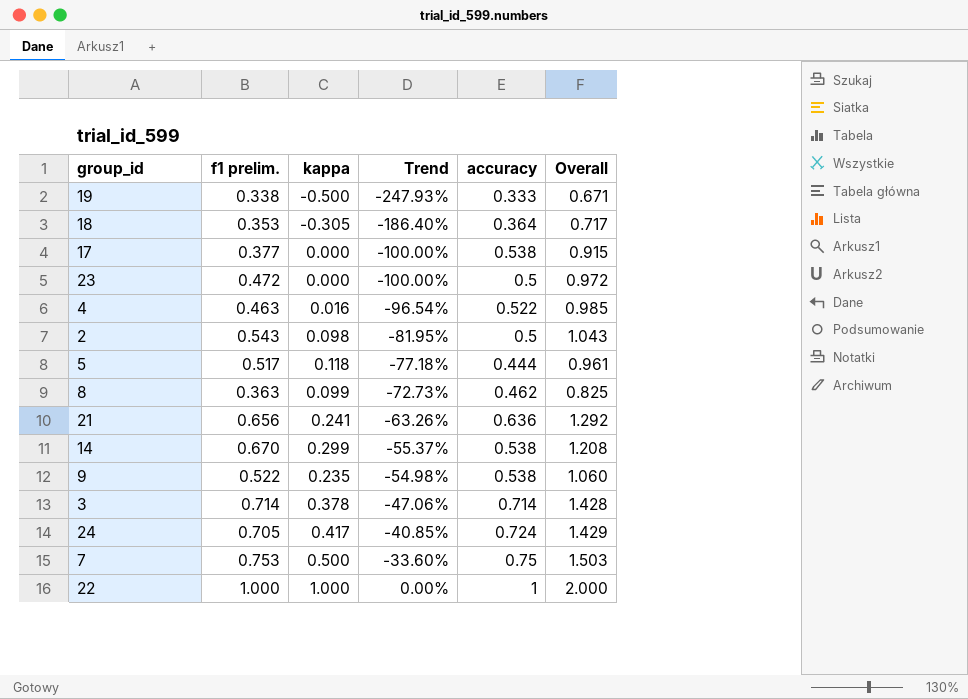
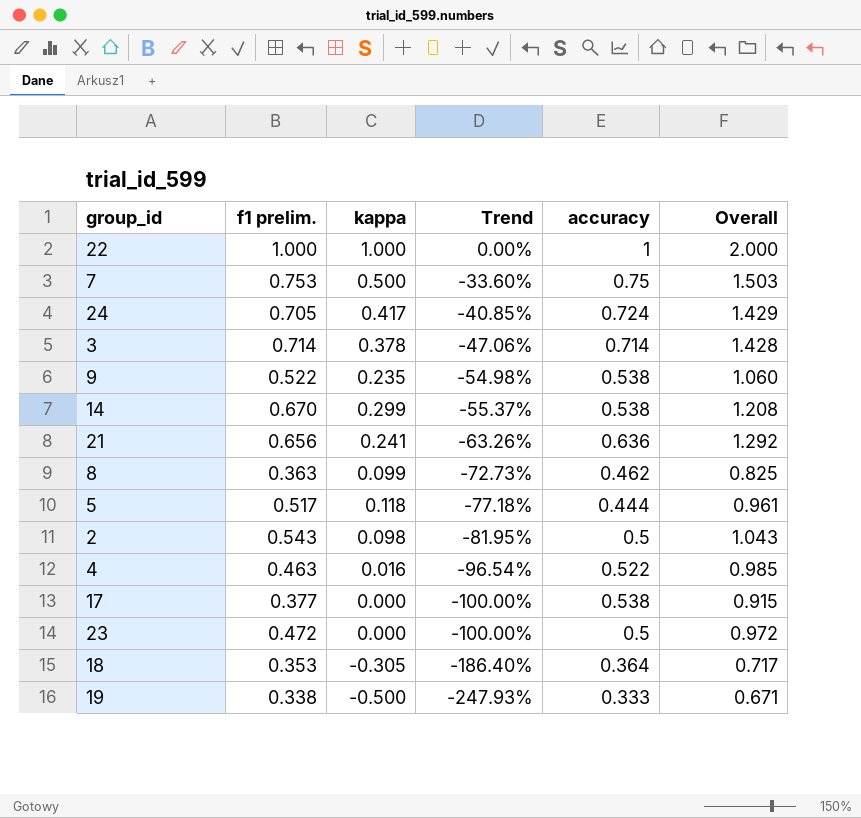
row order: Trend ascending -> Trend descending

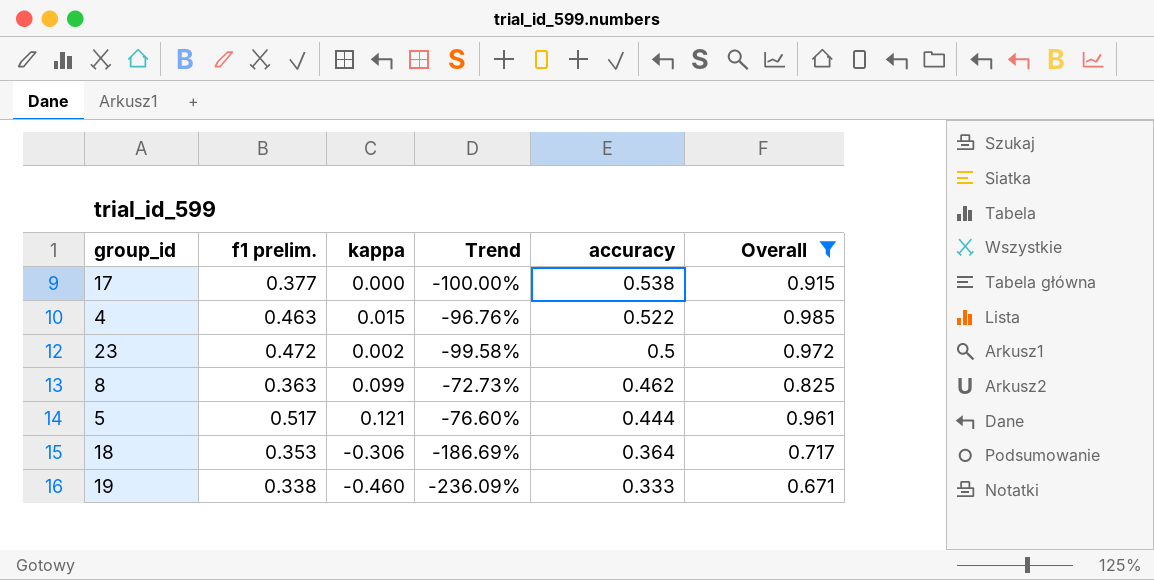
filter: none -> Overall <= 0.985
row order: Trend descending -> accuracy descending
4 | kappa: 0.016 -> 0.015
4 | Trend: -96.54% -> -96.76%
23 | kappa: 0.000 -> 0.002
23 | Trend: -100.00% -> -99.58%
5 | kappa: 0.118 -> 0.121
5 | Trend: -77.18% -> -76.60%
18 | kappa: -0.305 -> -0.306
18 | Trend: -186.40% -> -186.69%
19 | kappa: -0.500 -> -0.460
19 | Trend: -247.93% -> -236.09%

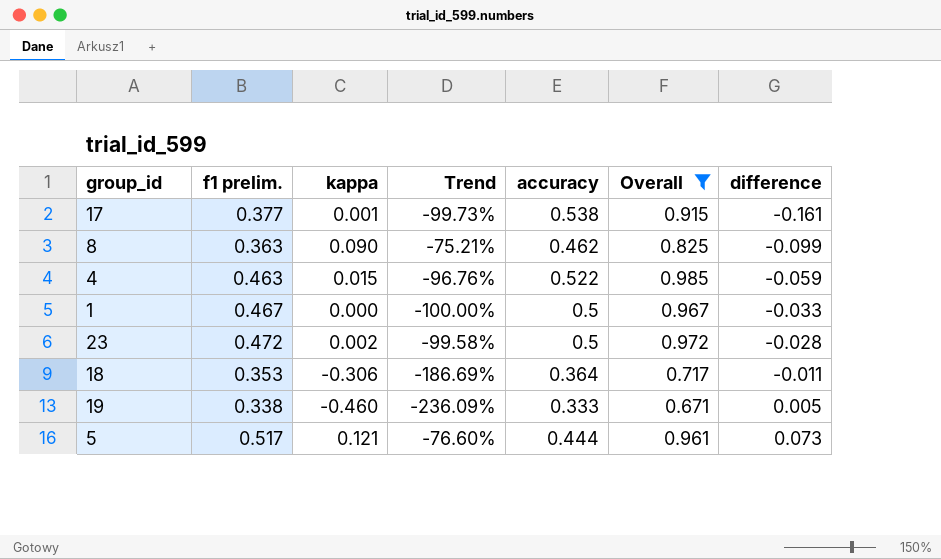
row order: accuracy descending -> difference ascending
column difference | formula: none -> [f1 prelim.] - [accuracy]
17 | kappa: 0.000 -> 0.001
17 | Trend: -100.00% -> -99.73%
8 | kappa: 0.099 -> 0.090
8 | Trend: -72.73% -> -75.21%
row 1: none -> 0.467 | 0.000 | -100.00% | 0.5 | 0.967 | -0.033

